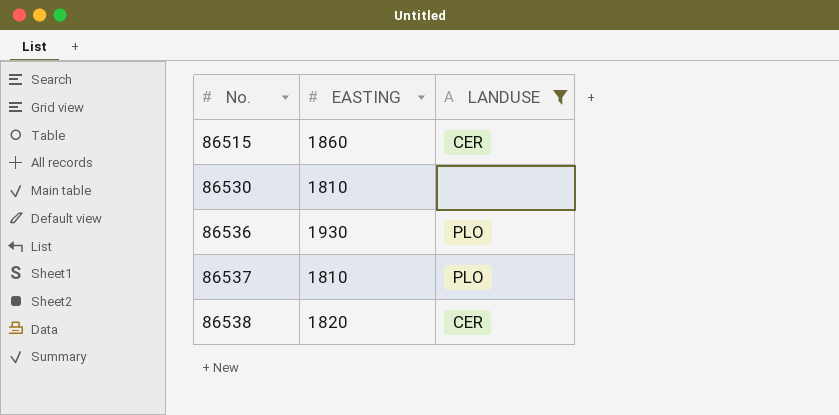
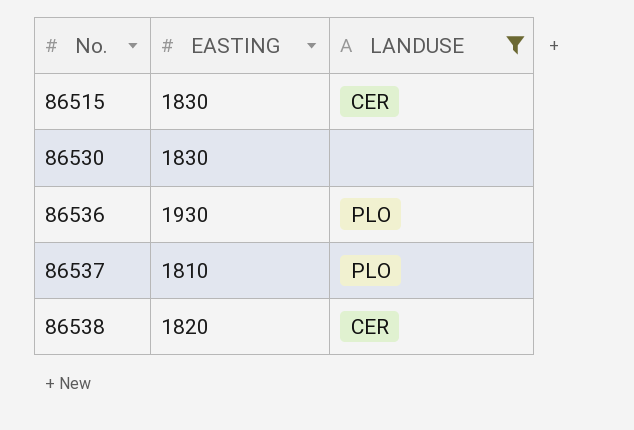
86515 | EASTING: 1860 -> 1830
86530 | EASTING: 1810 -> 1830

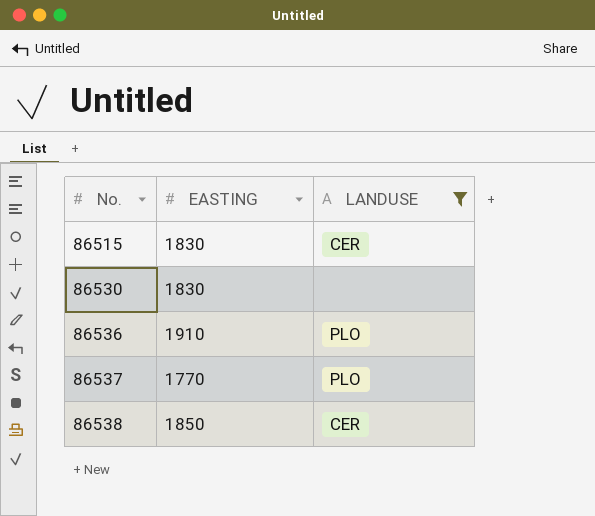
86536 | EASTING: 1930 -> 1910
86537 | EASTING: 1810 -> 1770
86538 | EASTING: 1820 -> 1850

